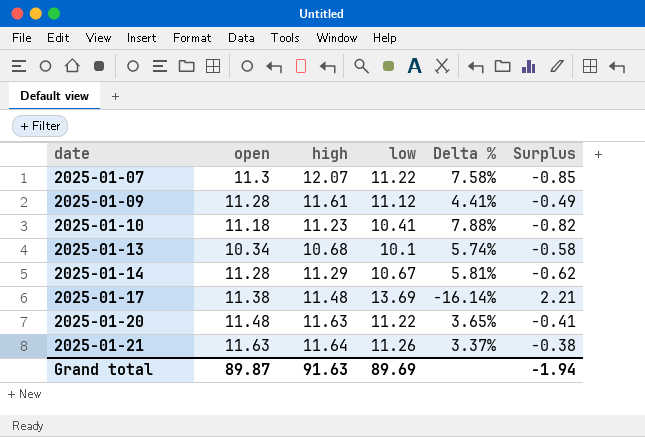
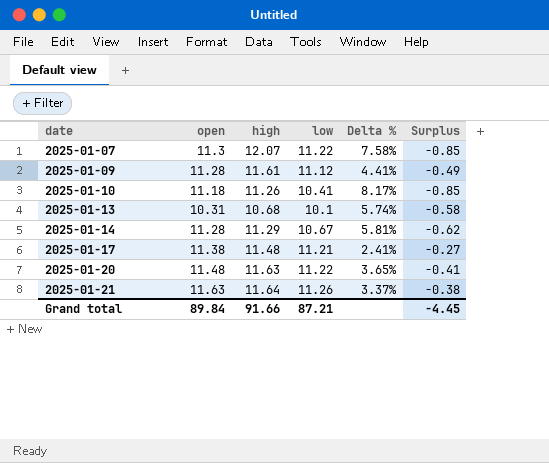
2025-01-10 | high: 11.23 -> 11.26
2025-01-10 | Delta %: 7.88% -> 8.17%
2025-01-10 | Surplus: -0.82 -> -0.85
2025-01-13 | open: 10.34 -> 10.31
2025-01-17 | low: 13.69 -> 11.21
2025-01-17 | Delta %: -16.14% -> 2.41%
2025-01-17 | Surplus: 2.21 -> -0.27
Grand total | open: 89.87 -> 89.84
Grand total | high: 91.63 -> 91.66
Grand total | low: 89.69 -> 87.21
Grand total | Surplus: -1.94 -> -4.45

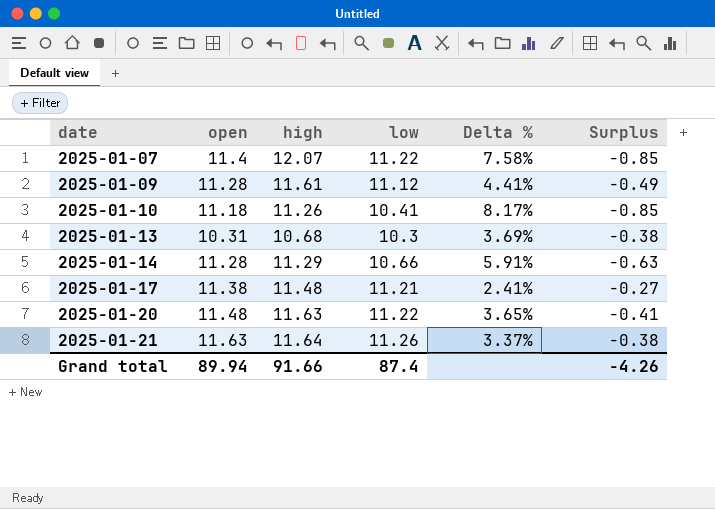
2025-01-07 | open: 11.3 -> 11.4
2025-01-13 | low: 10.1 -> 10.3
2025-01-13 | Delta %: 5.74% -> 3.69%
2025-01-13 | Surplus: -0.58 -> -0.38
2025-01-14 | low: 10.67 -> 10.66
2025-01-14 | Delta %: 5.81% -> 5.91%
2025-01-14 | Surplus: -0.62 -> -0.63
Grand total | open: 89.84 -> 89.94
Grand total | low: 87.21 -> 87.4
Grand total | Surplus: -4.45 -> -4.26

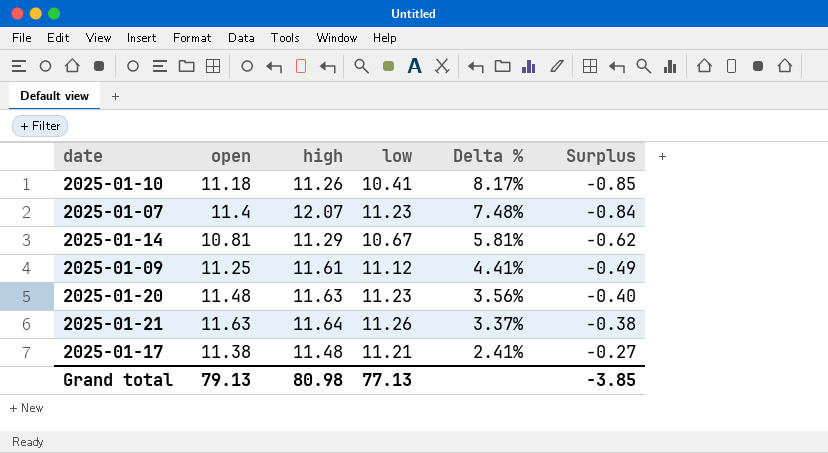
row order: date ascending -> Delta % descending
row 2025-01-13: 10.31 | 10.68 | 10.3 | 3.69% | -0.38 -> none
2025-01-07 | low: 11.22 -> 11.23
2025-01-07 | Delta %: 7.58% -> 7.48%
2025-01-07 | Surplus: -0.85 -> -0.84
2025-01-14 | open: 11.28 -> 10.81
2025-01-14 | low: 10.66 -> 10.67
2025-01-14 | Delta %: 5.91% -> 5.81%
2025-01-14 | Surplus: -0.63 -> -0.62
2025-01-09 | open: 11.28 -> 11.25
2025-01-20 | low: 11.22 -> 11.23
2025-01-20 | Delta %: 3.65% -> 3.56%
2025-01-20 | Surplus: -0.41 -> -0.40
Grand total | open: 89.94 -> 79.13
Grand total | high: 91.66 -> 80.98
Grand total | low: 87.4 -> 77.13
Grand total | Surplus: -4.26 -> -3.85

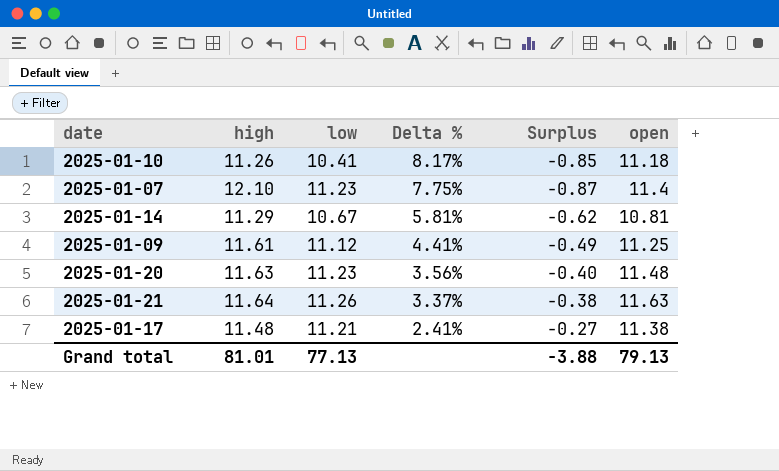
column open | position: 2 -> 6
2025-01-07 | high: 12.07 -> 12.10
2025-01-07 | Delta %: 7.48% -> 7.75%
2025-01-07 | Surplus: -0.84 -> -0.87
Grand total | high: 80.98 -> 81.01
Grand total | Surplus: -3.85 -> -3.88

